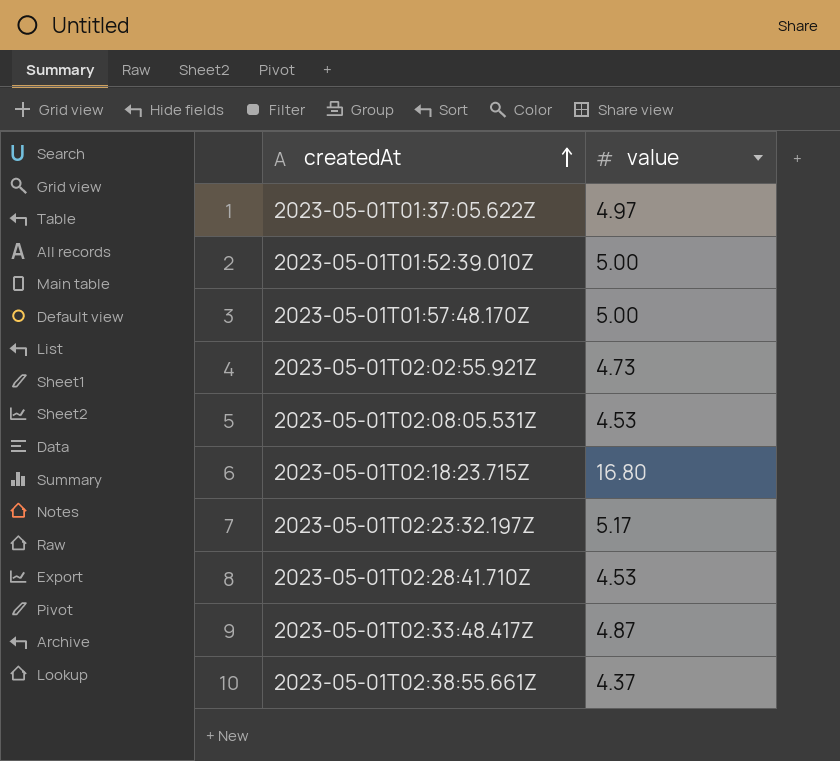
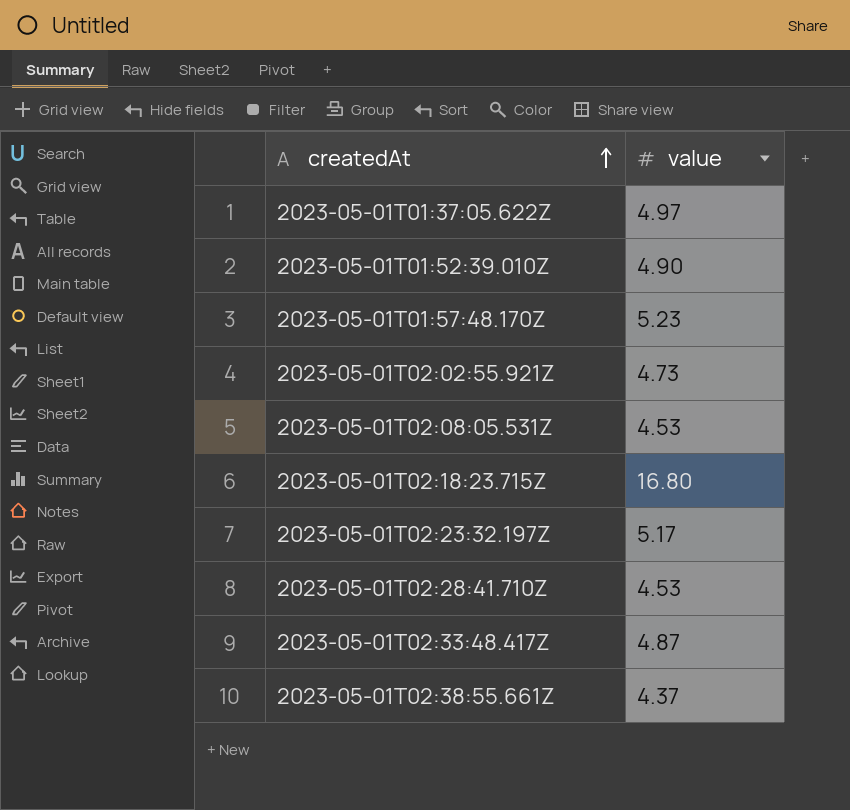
2023-05-01T01:52:39.010Z | value: 5.00 -> 4.90
2023-05-01T01:57:48.170Z | value: 5.00 -> 5.23

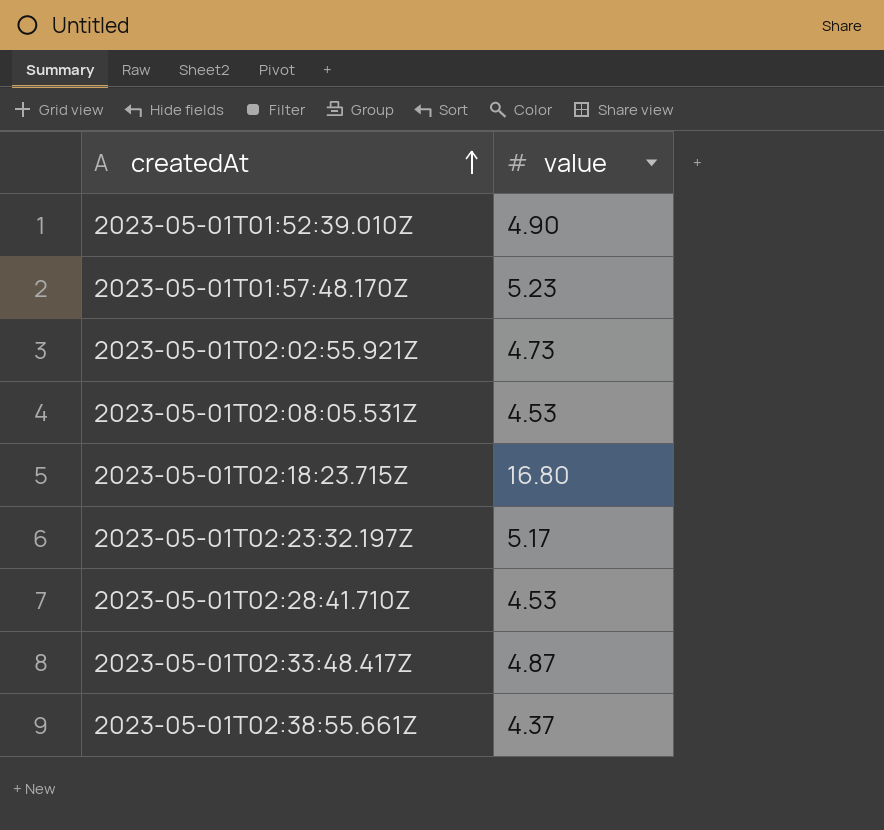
row 2023-05-01T01:37:05.622Z: 4.97 -> none

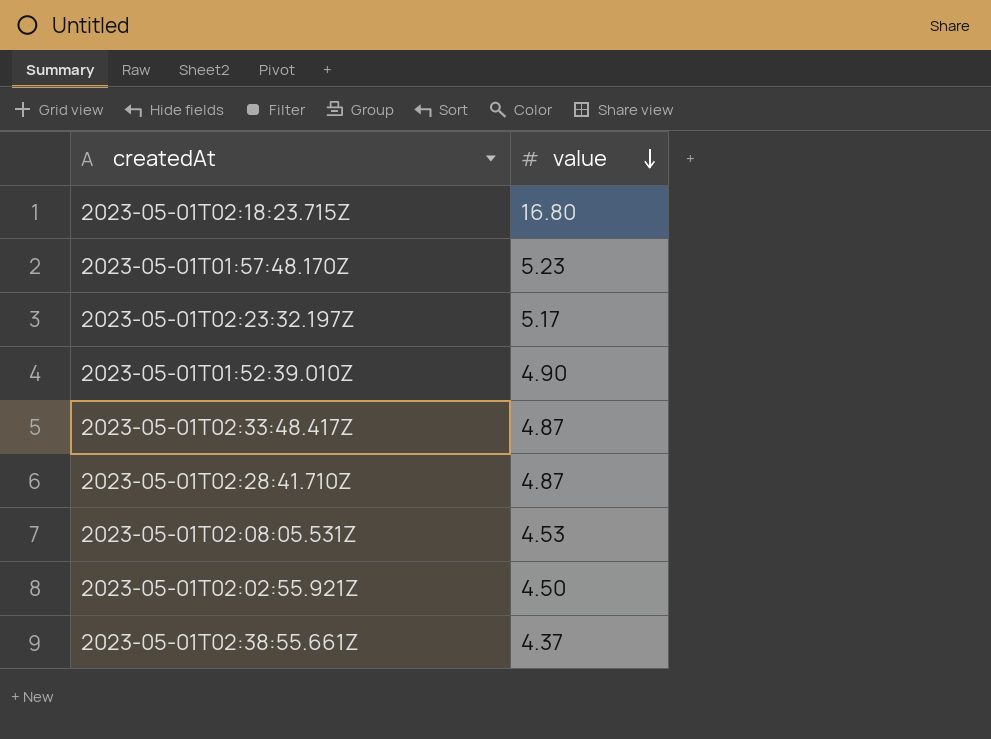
row order: createdAt ascending -> value descending
2023-05-01T02:28:41.710Z | value: 4.53 -> 4.87
2023-05-01T02:02:55.921Z | value: 4.73 -> 4.50

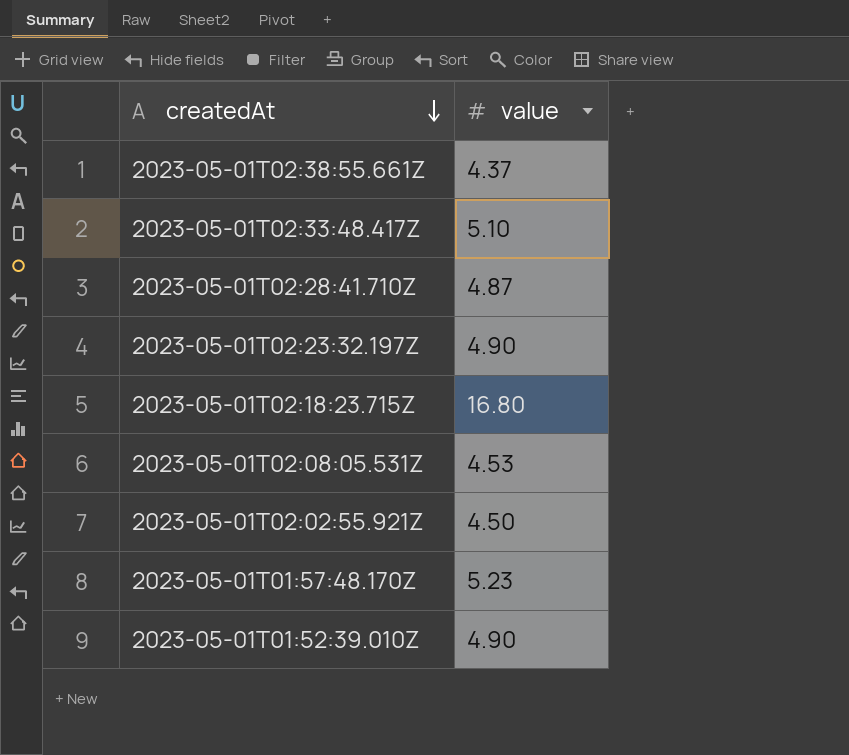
row order: value descending -> createdAt descending
2023-05-01T02:33:48.417Z | value: 4.87 -> 5.10
2023-05-01T02:23:32.197Z | value: 5.17 -> 4.90

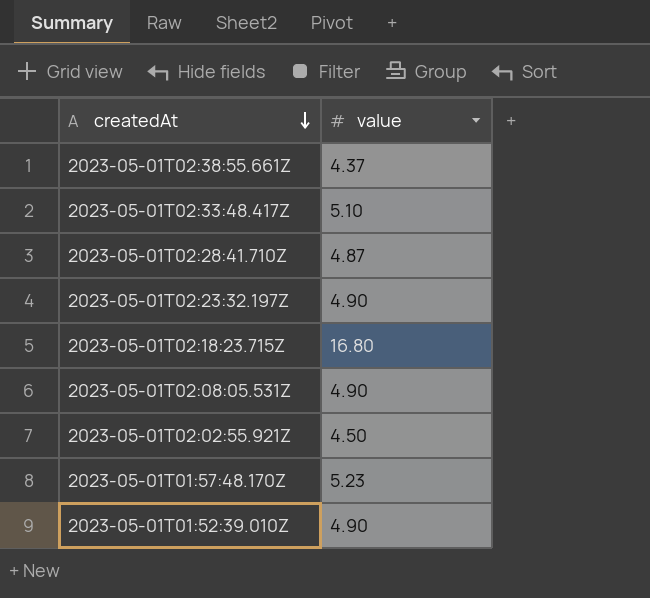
2023-05-01T02:08:05.531Z | value: 4.53 -> 4.90

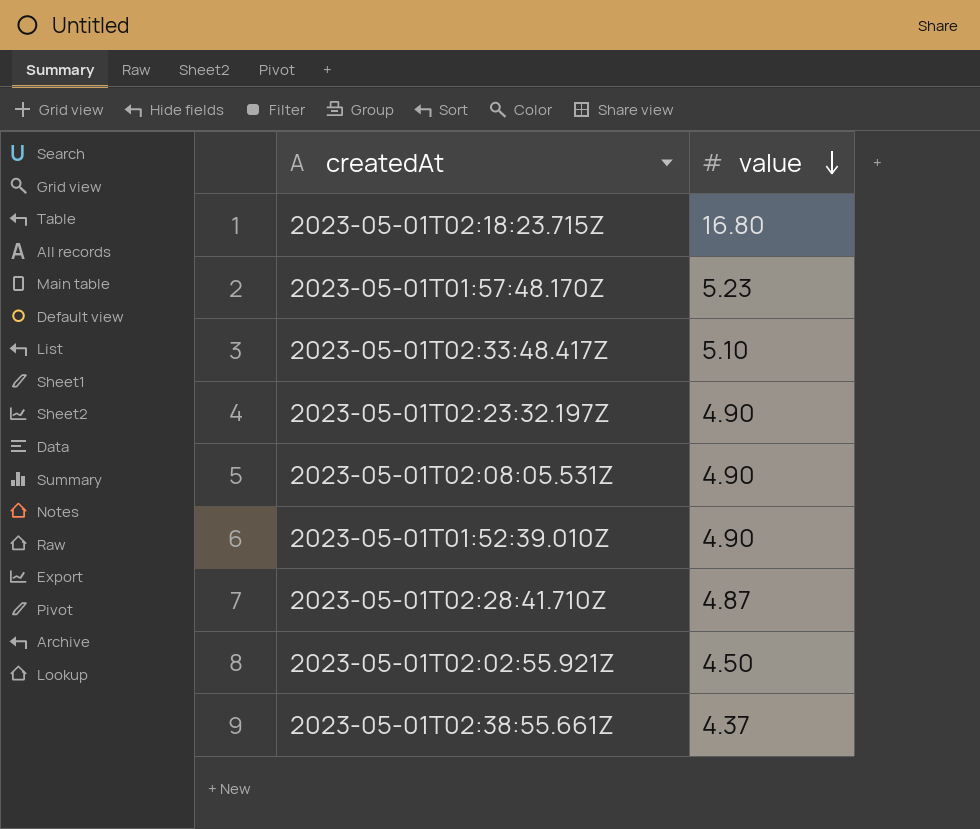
row order: createdAt descending -> value descending

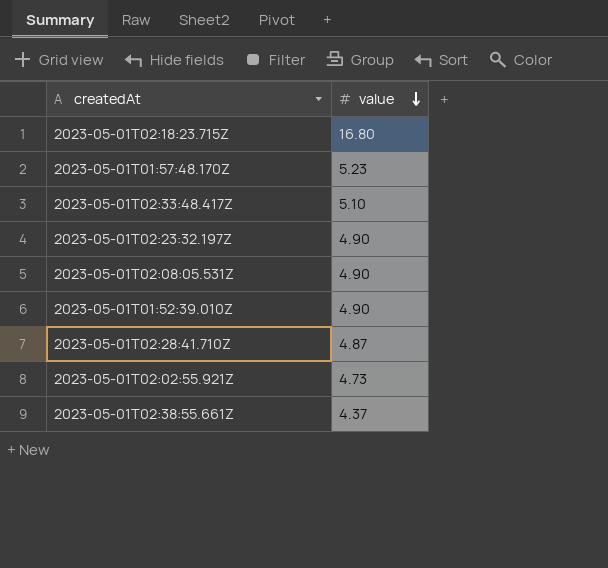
2023-05-01T02:02:55.921Z | value: 4.50 -> 4.73

